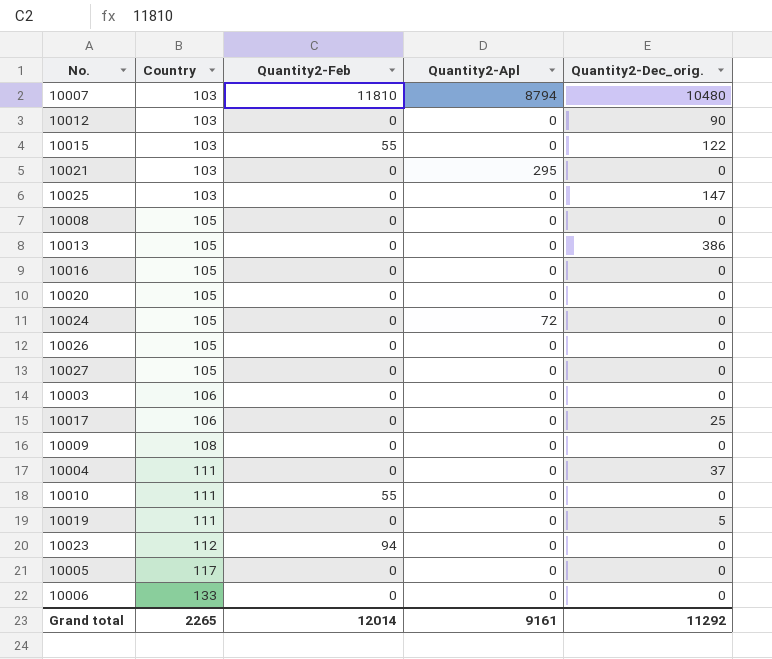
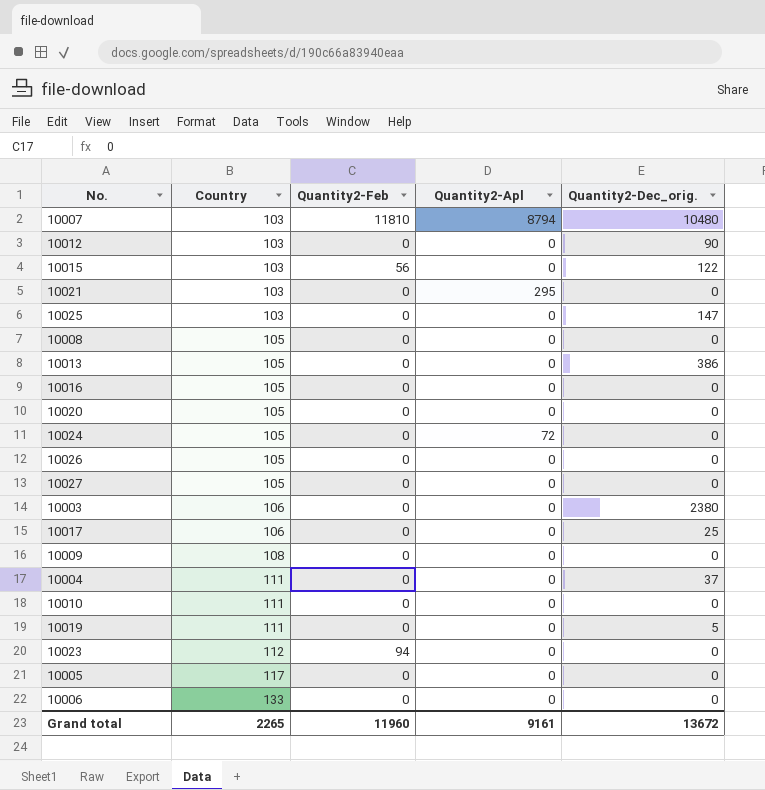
10015 | Quantity2-Feb: 55 -> 56
10003 | Quantity2-Dec_orig.: 0 -> 2380
10010 | Quantity2-Feb: 55 -> 0
Grand total | Quantity2-Feb: 12014 -> 11960
Grand total | Quantity2-Dec_orig.: 11292 -> 13672

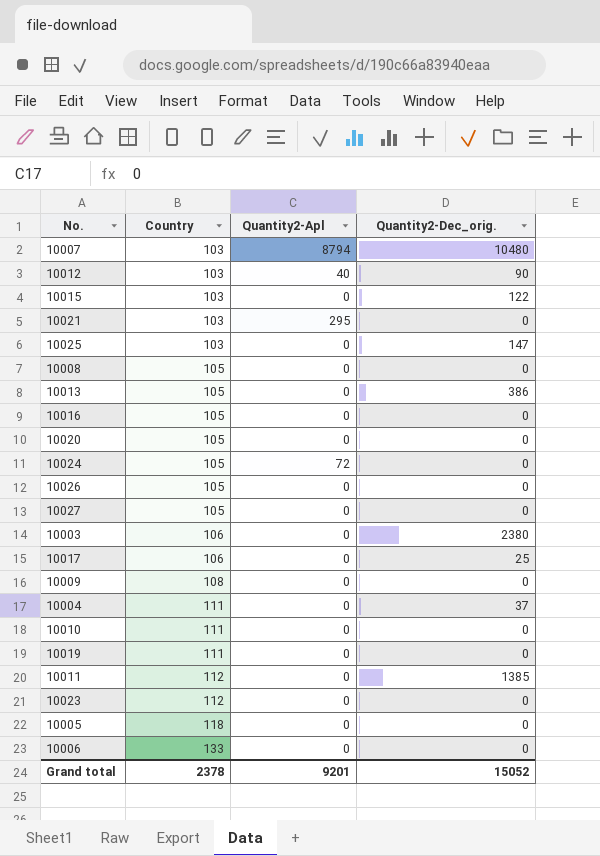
column Quantity2-Feb | position: 3 -> none
10012 | Quantity2-Apl: 0 -> 40
10019 | Quantity2-Dec_orig.: 5 -> 0
row 10011: none -> 112 | 0 | 1385
10005 | Country: 117 -> 118
Grand total | Country: 2265 -> 2378
Grand total | Quantity2-Apl: 9161 -> 9201
Grand total | Quantity2-Dec_orig.: 13672 -> 15052

